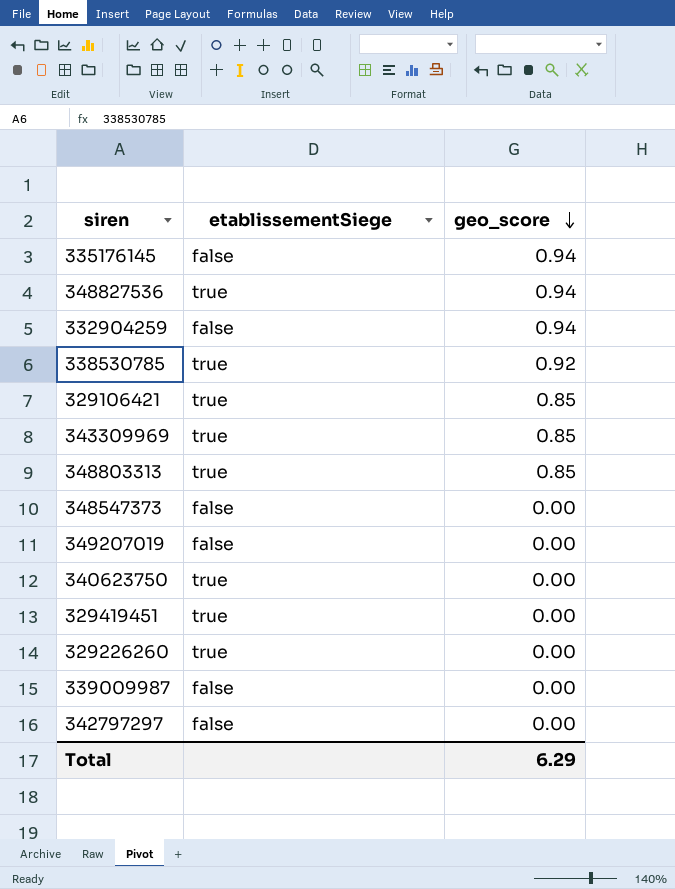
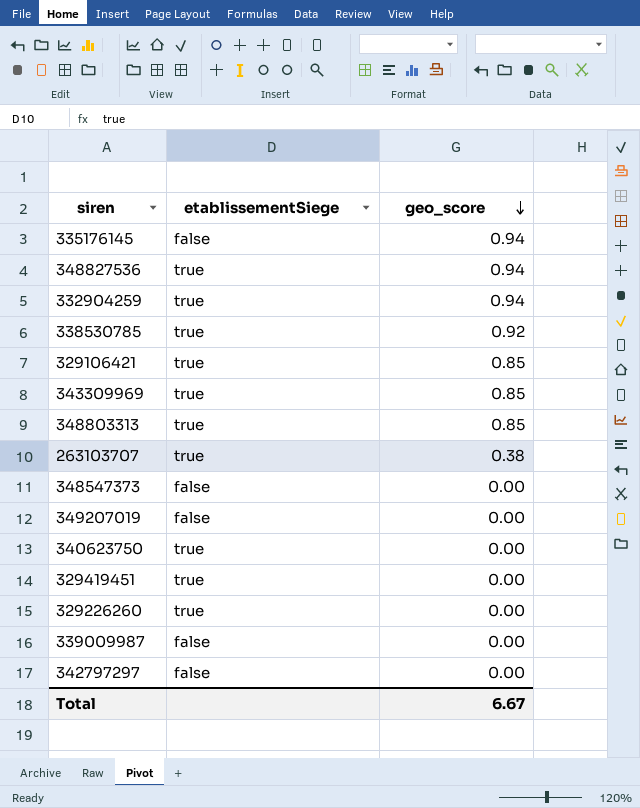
332904259 | etablissementSiege: false -> true
row 263103707: none -> true | 0.38
Total | geo_score: 6.29 -> 6.67

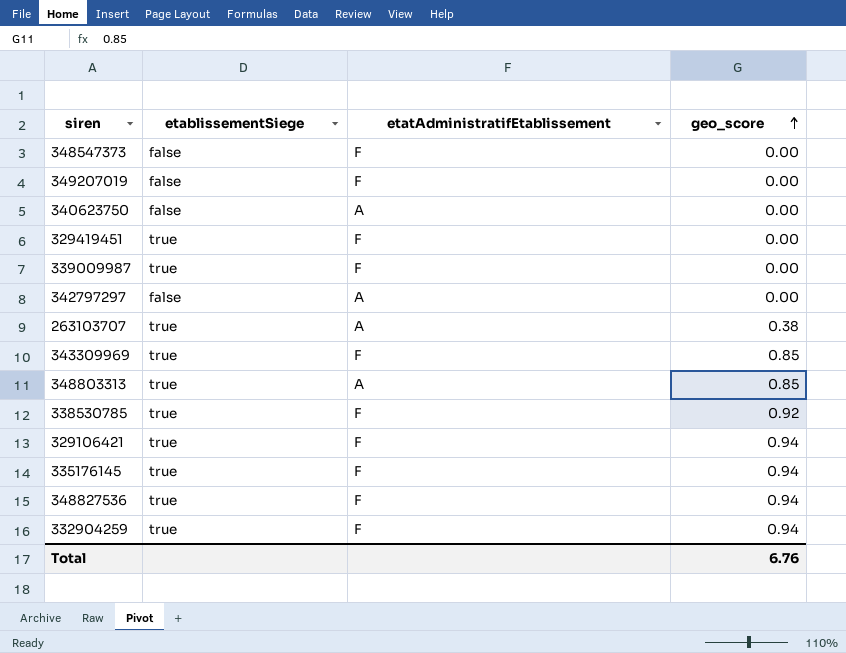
row order: geo_score descending -> geo_score ascending
column etatAdministratifEtablissement | position: none -> 3
row 329226260: true | 0.00 -> none
340623750 | etablissementSiege: true -> false
339009987 | etablissementSiege: false -> true
329106421 | geo_score: 0.85 -> 0.94
335176145 | etablissementSiege: false -> true
Total | geo_score: 6.67 -> 6.76

